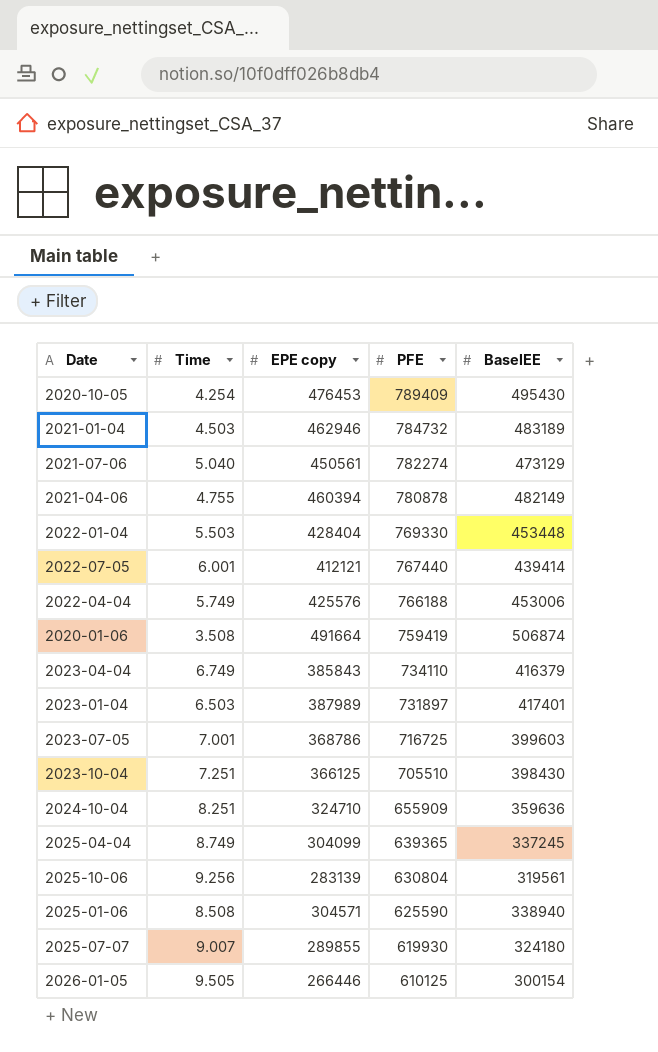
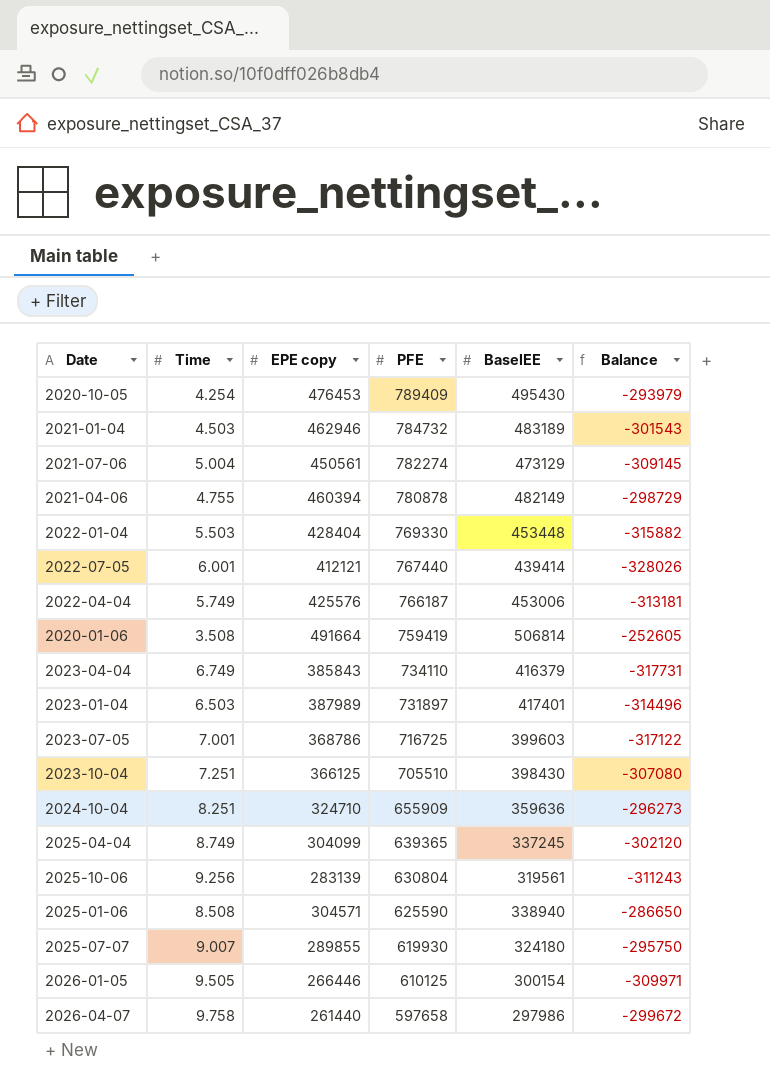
column Balance | formula: none -> [BaselEE] - [PFE]
2021-07-06 | Time: 5.040 -> 5.004
2022-04-04 | PFE: 766188 -> 766187
2020-01-06 | BaselEE: 506874 -> 506814
row 2026-04-07: none -> 9.758 | 261440 | 597658 | 297986 | -299672

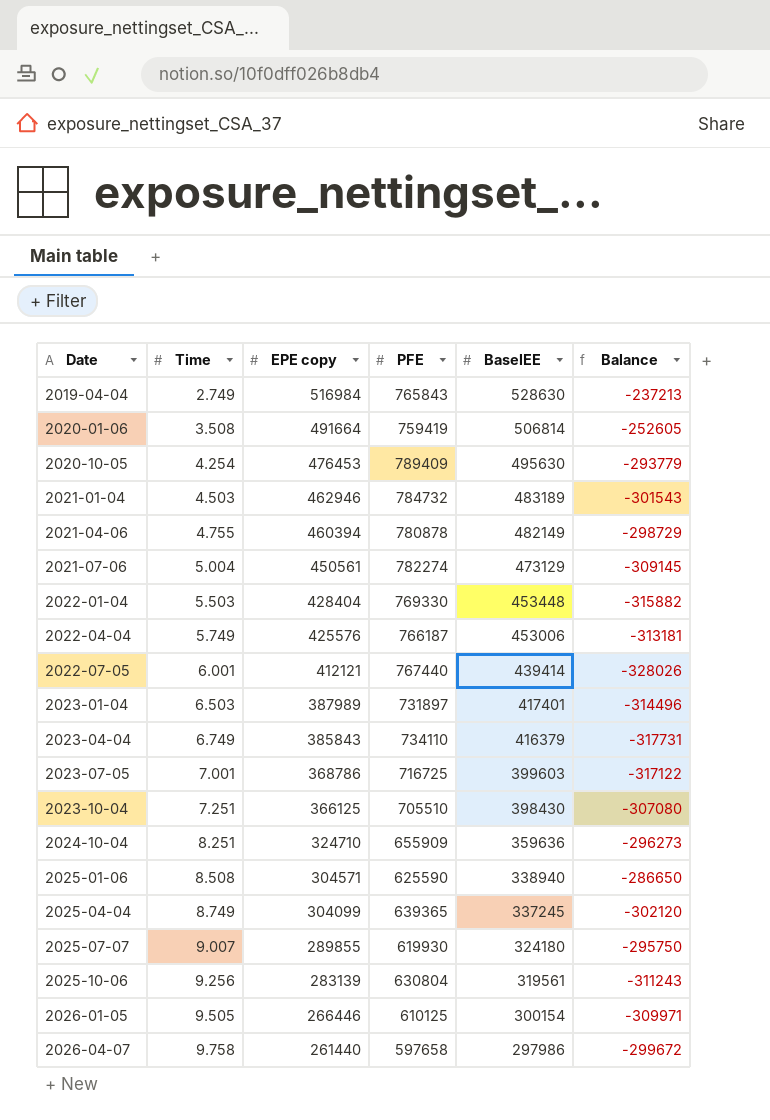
row order: PFE descending -> Date ascending
row 2019-04-04: none -> 2.749 | 516984 | 765843 | 528630 | -237213
2020-10-05 | BaselEE: 495430 -> 495630
2020-10-05 | Balance: -293979 -> -293779

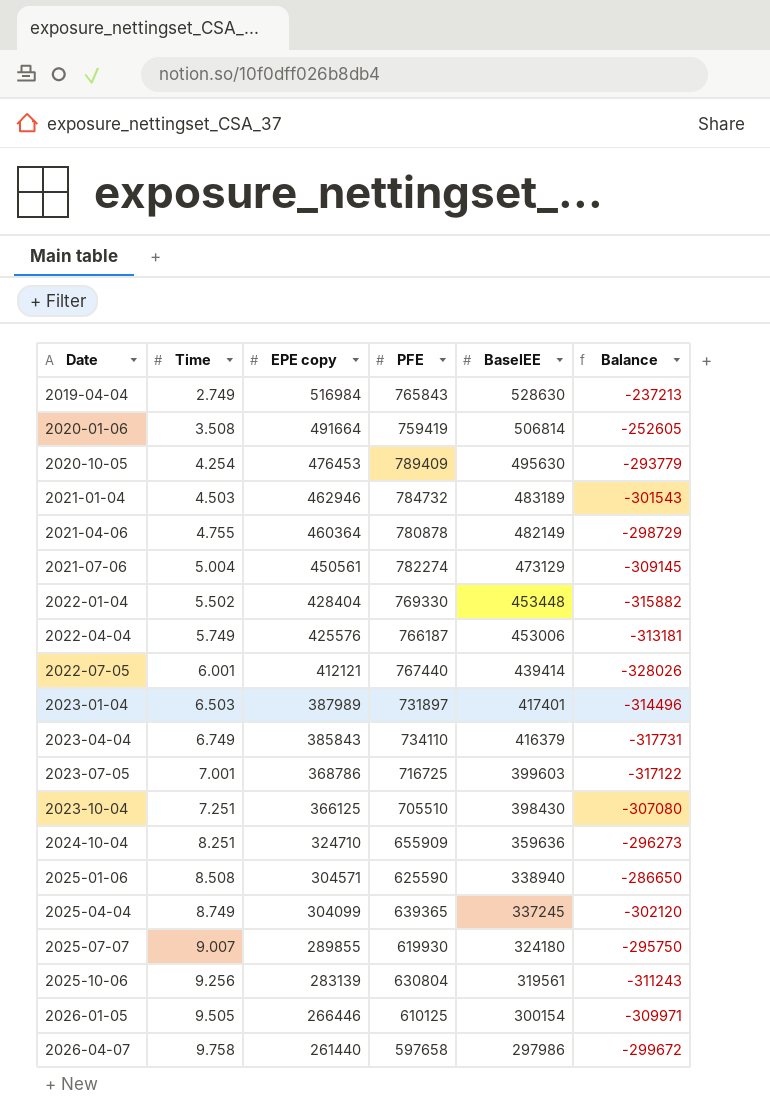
2021-04-06 | EPE copy: 460394 -> 460364
2022-01-04 | Time: 5.503 -> 5.502

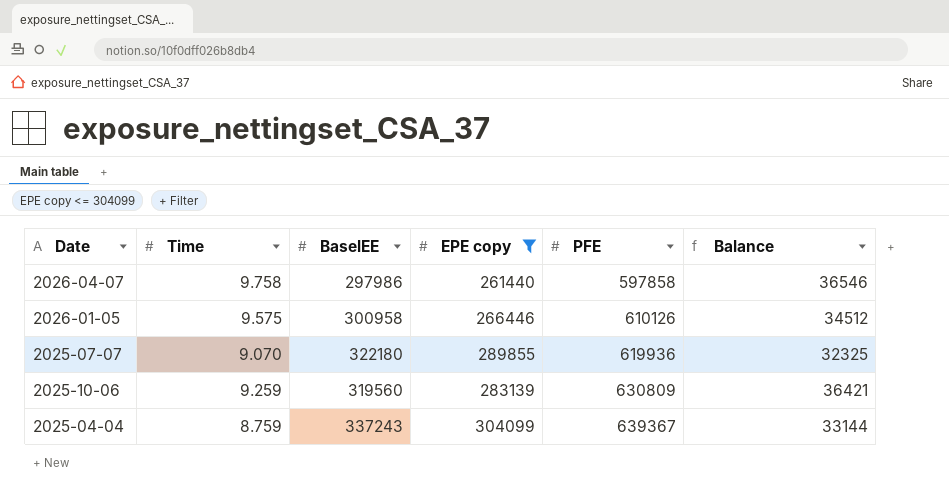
filter: none -> EPE copy <= 304099
row order: Date ascending -> PFE ascending
column BaselEE | position: 5 -> 3
column Balance | formula: [BaselEE] - [PFE] -> [BaselEE] - [EPE copy]
2026-04-07 | PFE: 597658 -> 597858
2026-01-05 | Time: 9.505 -> 9.575
2026-01-05 | BaselEE: 300154 -> 300958
2026-01-05 | PFE: 610125 -> 610126
2025-07-07 | Time: 9.007 -> 9.070
2025-07-07 | BaselEE: 324180 -> 322180
2025-07-07 | PFE: 619930 -> 619936
2025-10-06 | Time: 9.256 -> 9.259
2025-10-06 | BaselEE: 319561 -> 319560
2025-10-06 | PFE: 630804 -> 630809
2025-04-04 | Time: 8.749 -> 8.759
2025-04-04 | BaselEE: 337245 -> 337243
2025-04-04 | PFE: 639365 -> 639367

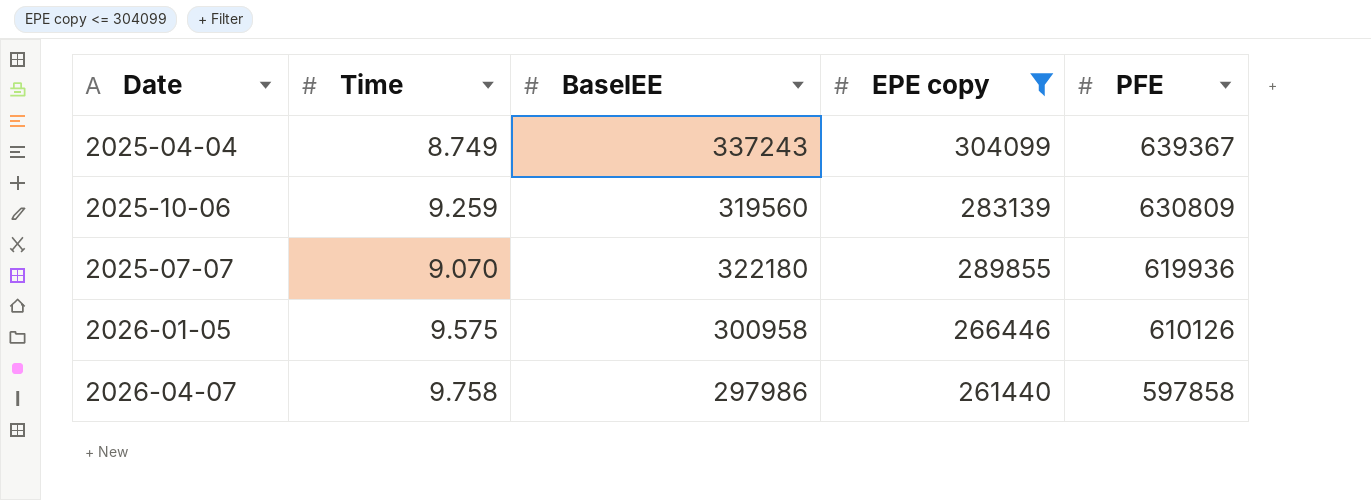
row order: PFE ascending -> PFE descending
column Balance | formula: [BaselEE] - [EPE copy] -> none
2025-04-04 | Time: 8.759 -> 8.749

